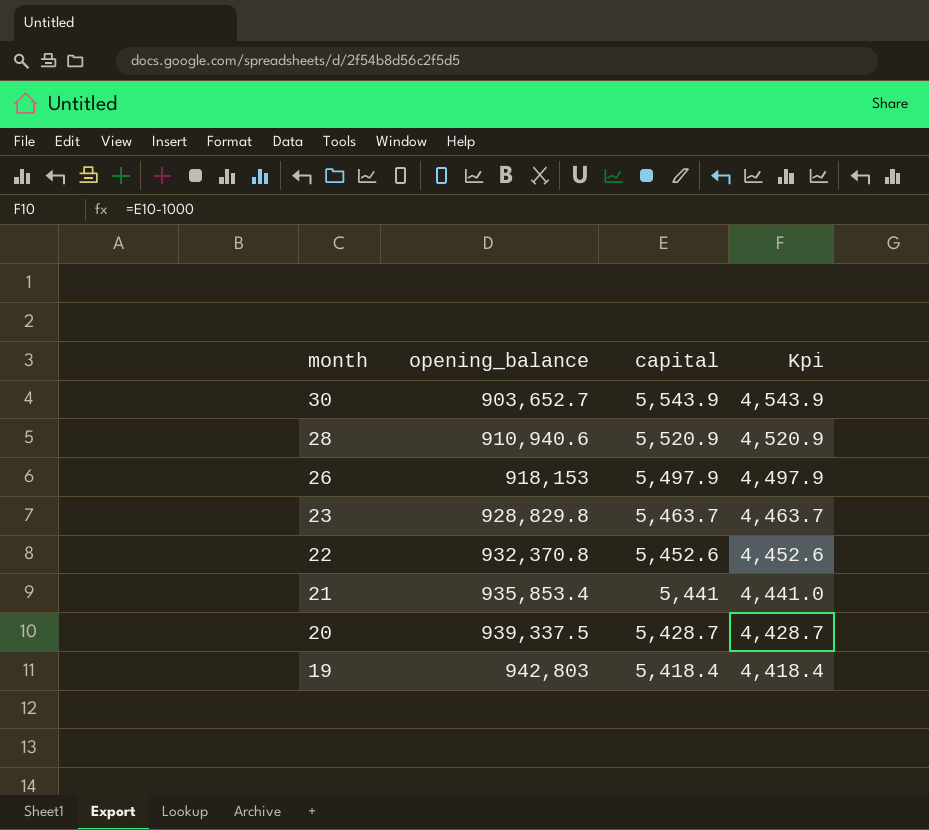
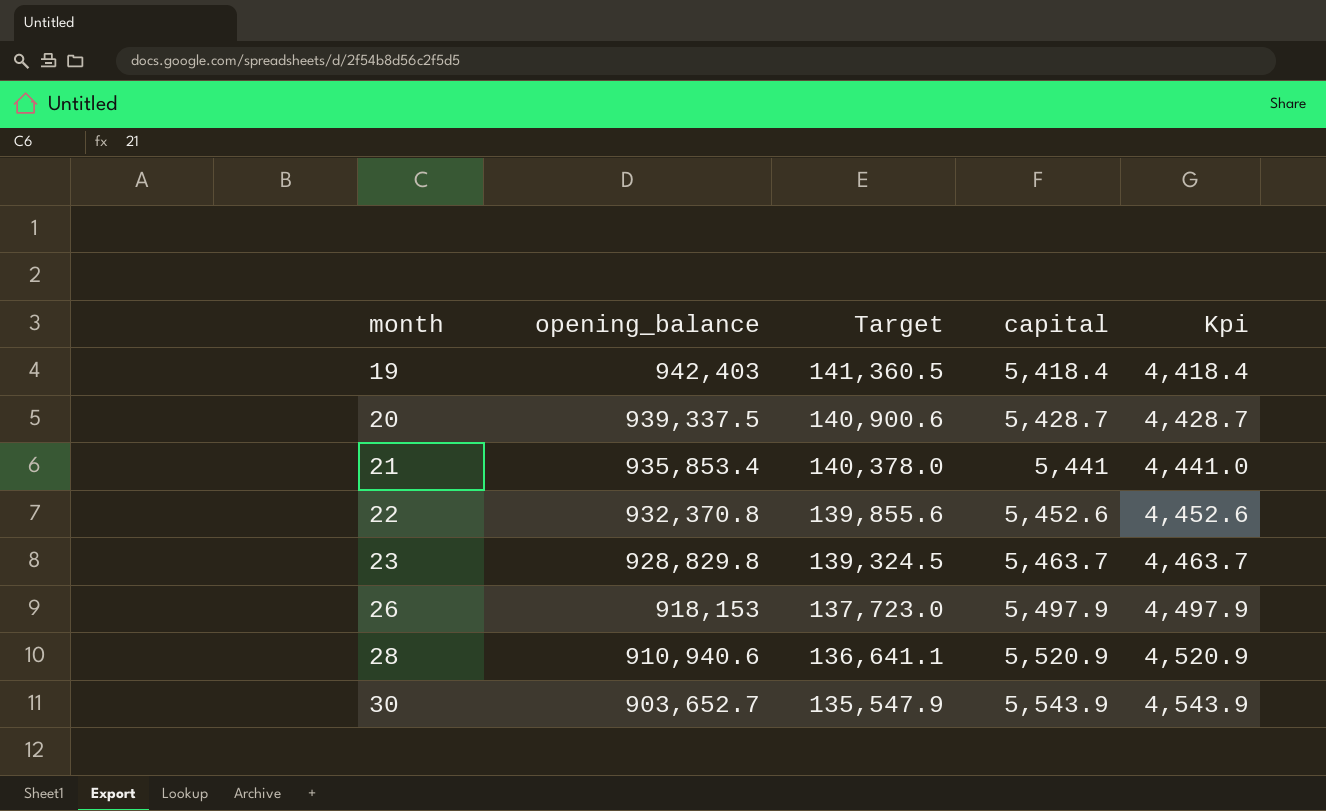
row order: month descending -> month ascending
column Target | formula: none -> [opening_balance] * 0.15
19 | opening_balance: 942,803 -> 942,403

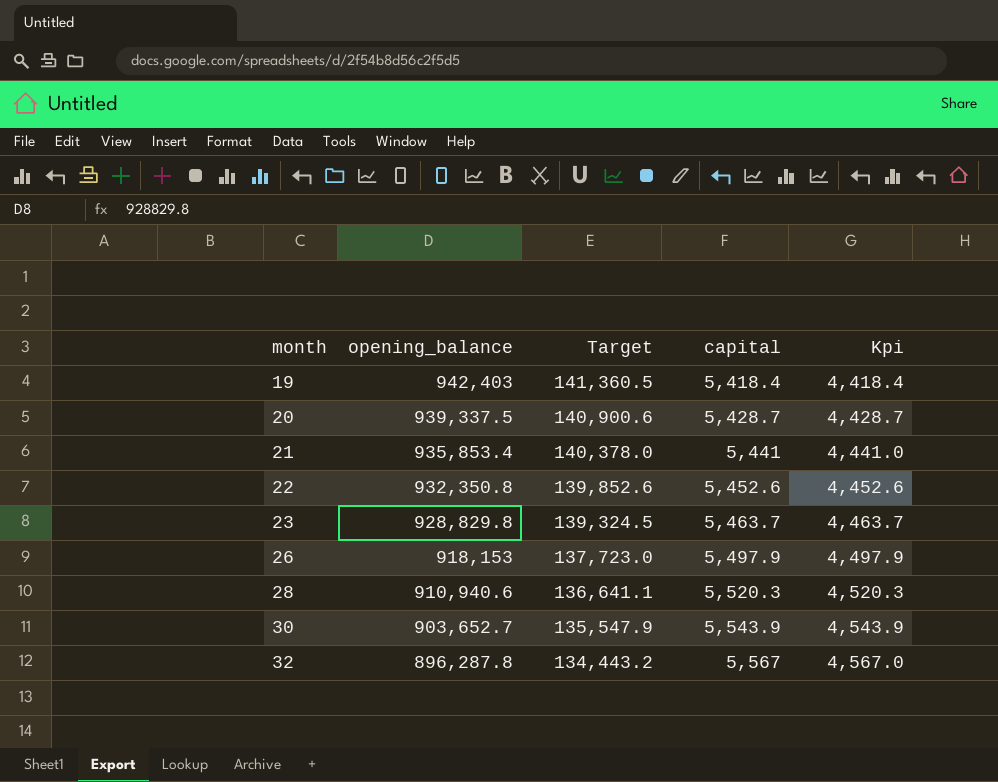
22 | opening_balance: 932,370.8 -> 932,350.8
22 | Target: 139,855.6 -> 139,852.6
28 | capital: 5,520.9 -> 5,520.3
28 | Kpi: 4,520.9 -> 4,520.3
row 32: none -> 896,287.8 | 134,443.2 | 5,567 | 4,567.0

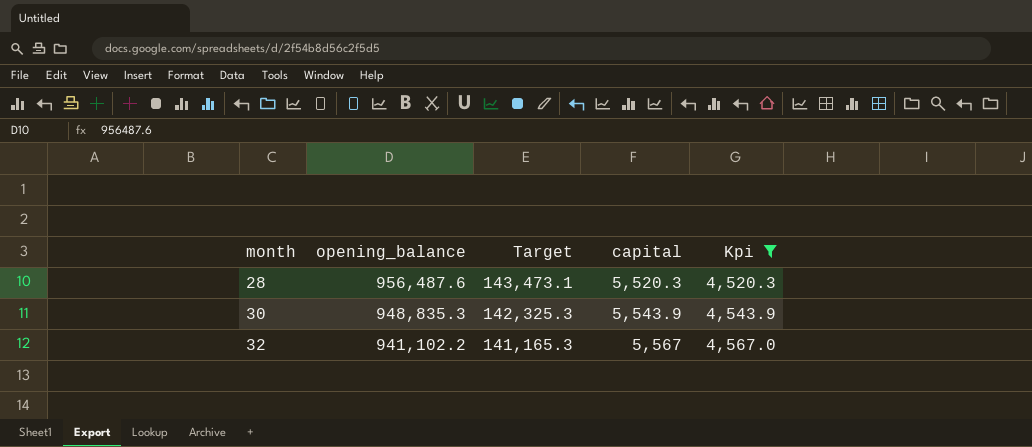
filter: none -> Kpi >= 4,520.3
28 | opening_balance: 910,940.6 -> 956,487.6
28 | Target: 136,641.1 -> 143,473.1
30 | opening_balance: 903,652.7 -> 948,835.3
30 | Target: 135,547.9 -> 142,325.3
32 | opening_balance: 896,287.8 -> 941,102.2
32 | Target: 134,443.2 -> 141,165.3

